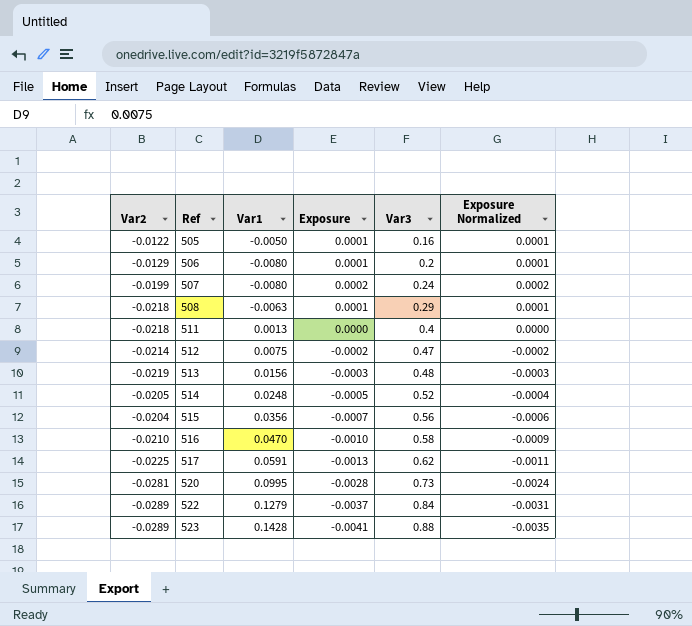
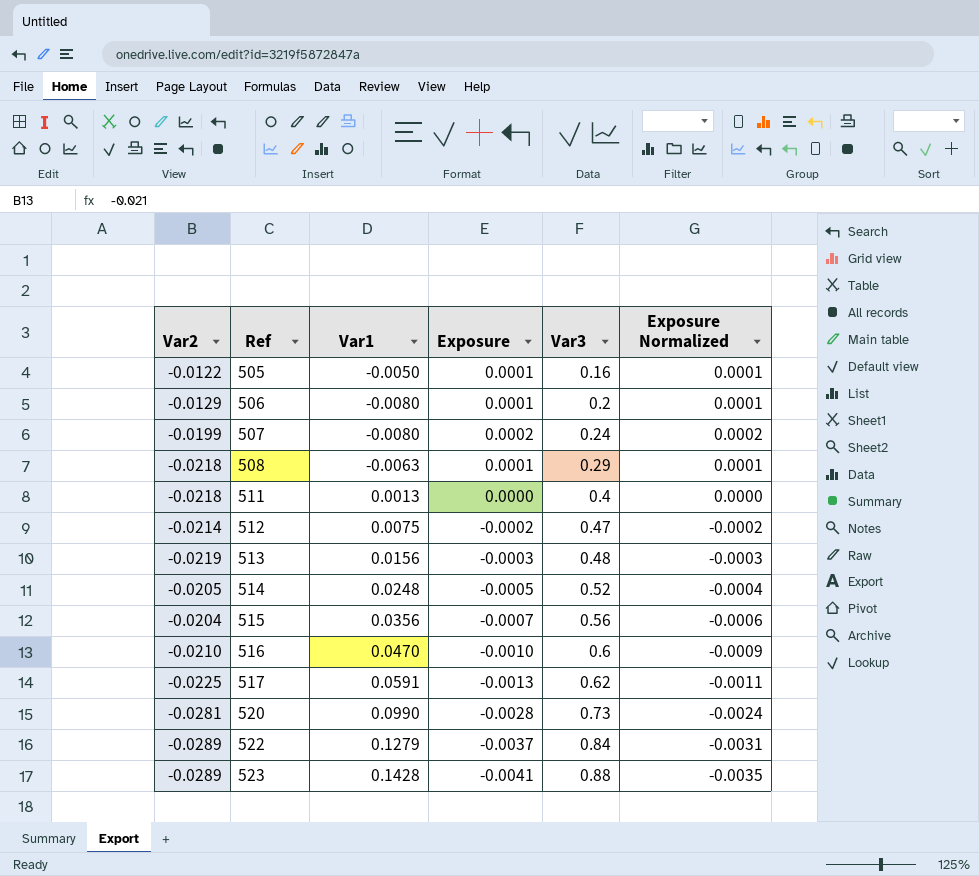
516 | Var3: 0.58 -> 0.6
520 | Var1: 0.0995 -> 0.0990

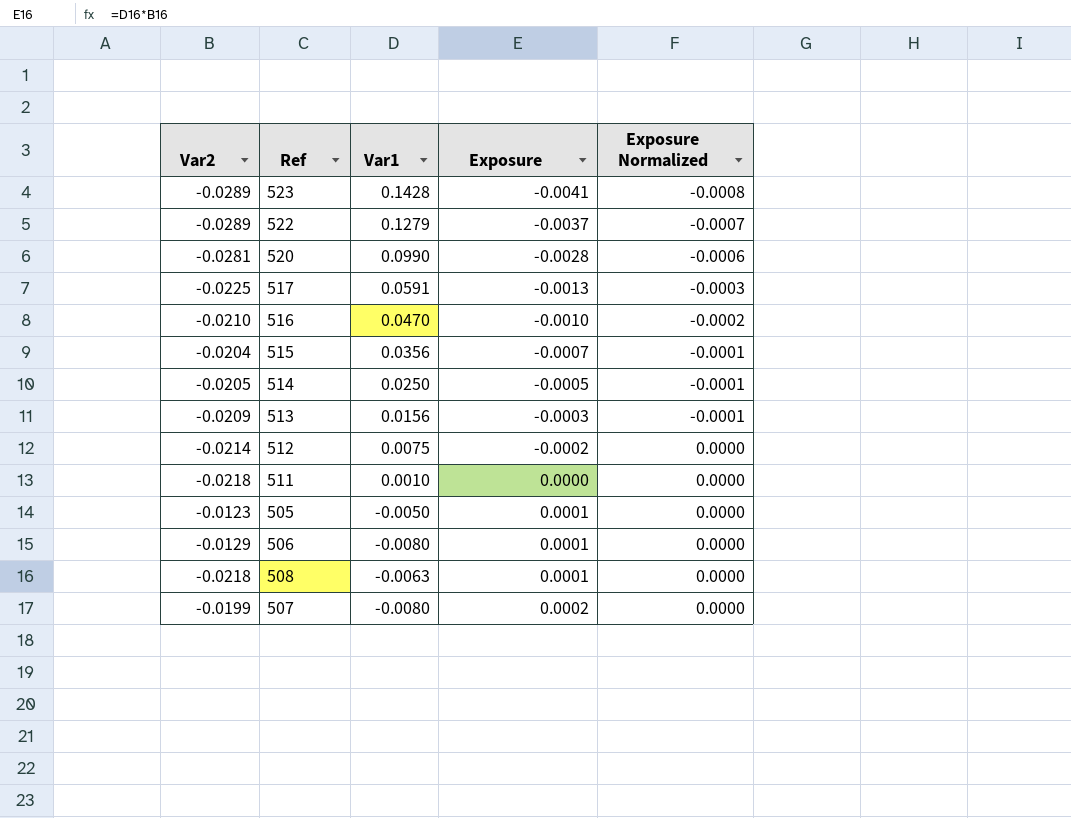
row order: Ref ascending -> Exposure ascending
column Var3 | position: 5 -> none
column Exposure Normalized | formula: [Exposure] * 0.85 -> [Exposure] * 0.2
514 | Var1: 0.0248 -> 0.0250
513 | Var2: -0.0219 -> -0.0209
511 | Var1: 0.0013 -> 0.0010
505 | Var2: -0.0122 -> -0.0123

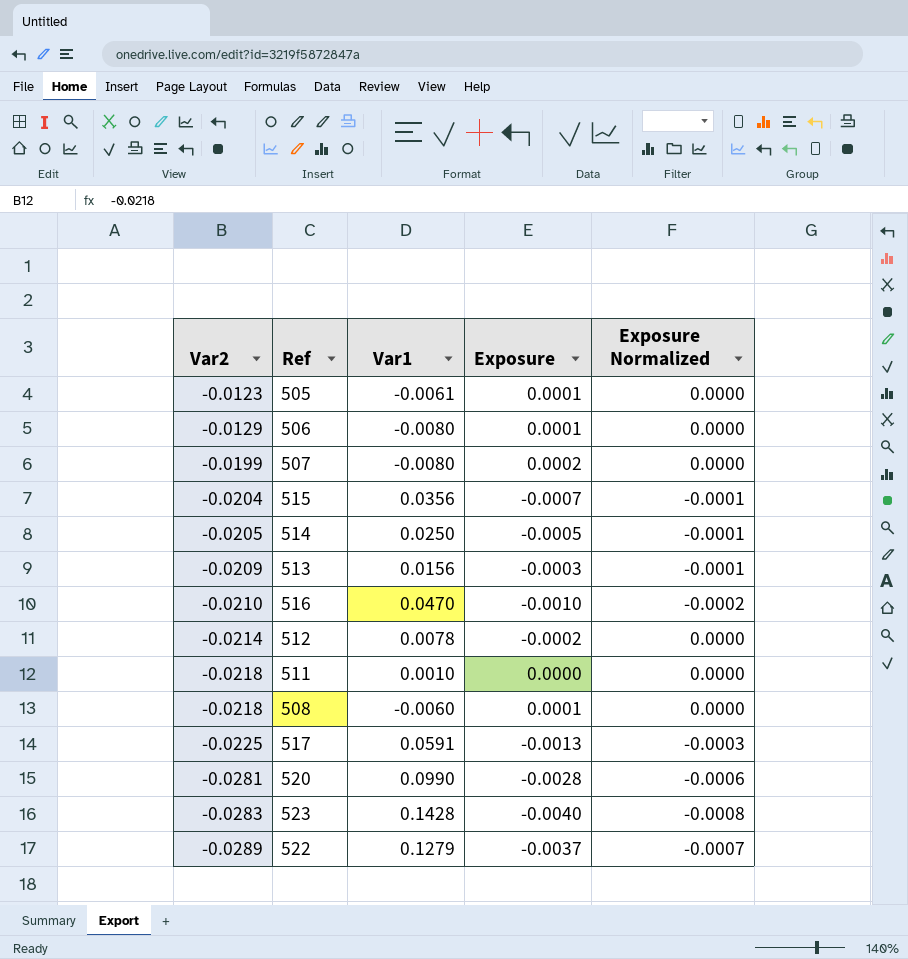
row order: Exposure ascending -> Var2 descending
505 | Var1: -0.0050 -> -0.0061
512 | Var1: 0.0075 -> 0.0078
508 | Var1: -0.0063 -> -0.0060
523 | Var2: -0.0289 -> -0.0283
523 | Exposure: -0.0041 -> -0.0040

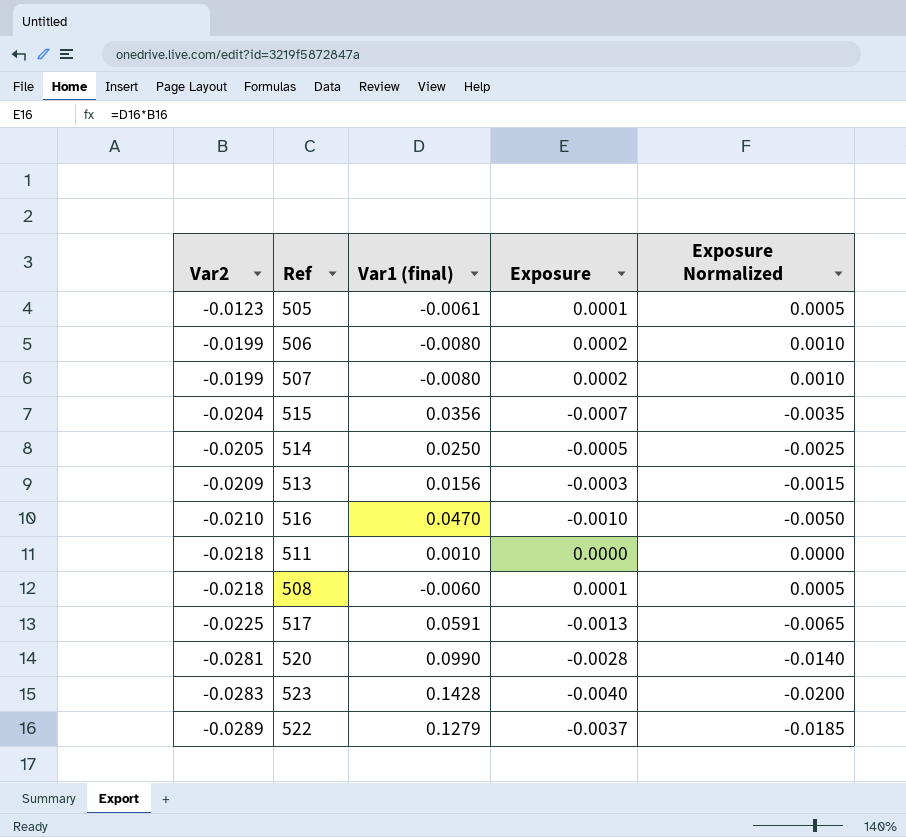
column name: Var1 -> Var1 (final)
column Exposure Normalized | formula: [Exposure] * 0.2 -> [Exposure] * 5
row 512: -0.0214 | 0.0078 | -0.0002 | 0.0000 -> none
506 | Var2: -0.0129 -> -0.0199
506 | Exposure: 0.0001 -> 0.0002

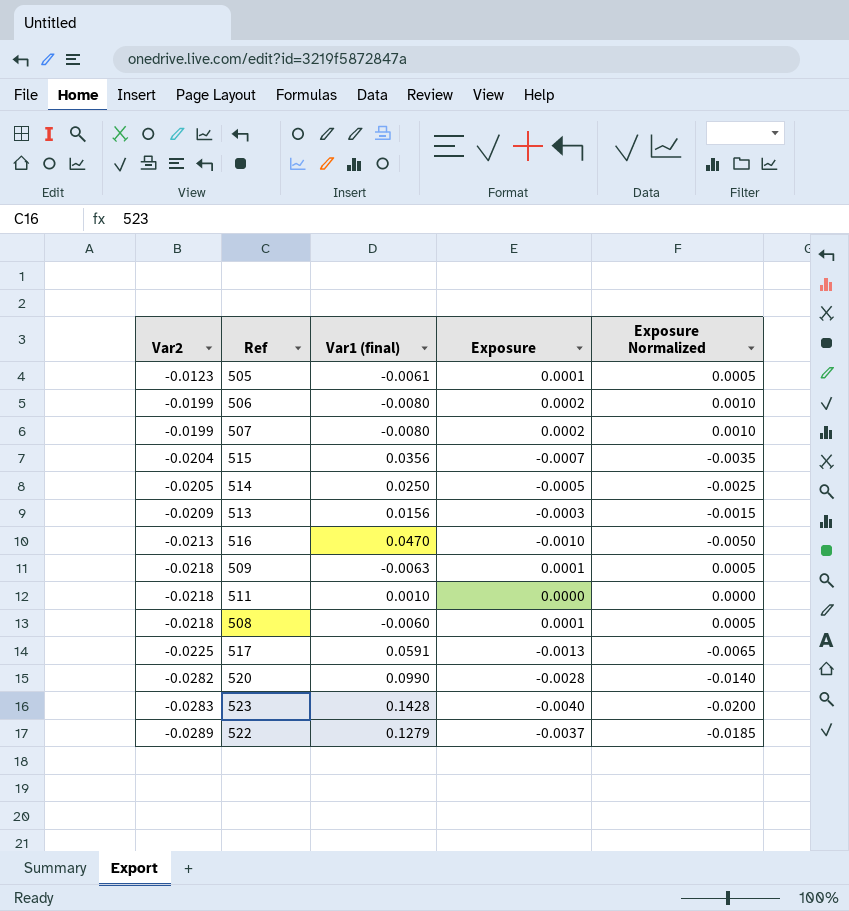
516 | Var2: -0.0210 -> -0.0213
row 509: none -> -0.0218 | -0.0063 | 0.0001 | 0.0005
520 | Var2: -0.0281 -> -0.0282

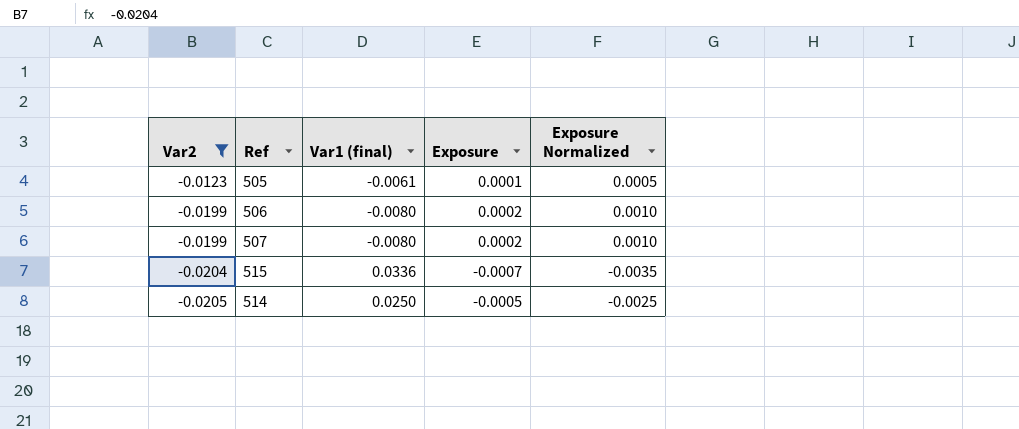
filter: none -> Var2 >= -0.0205
515 | Var1 (final): 0.0356 -> 0.0336

